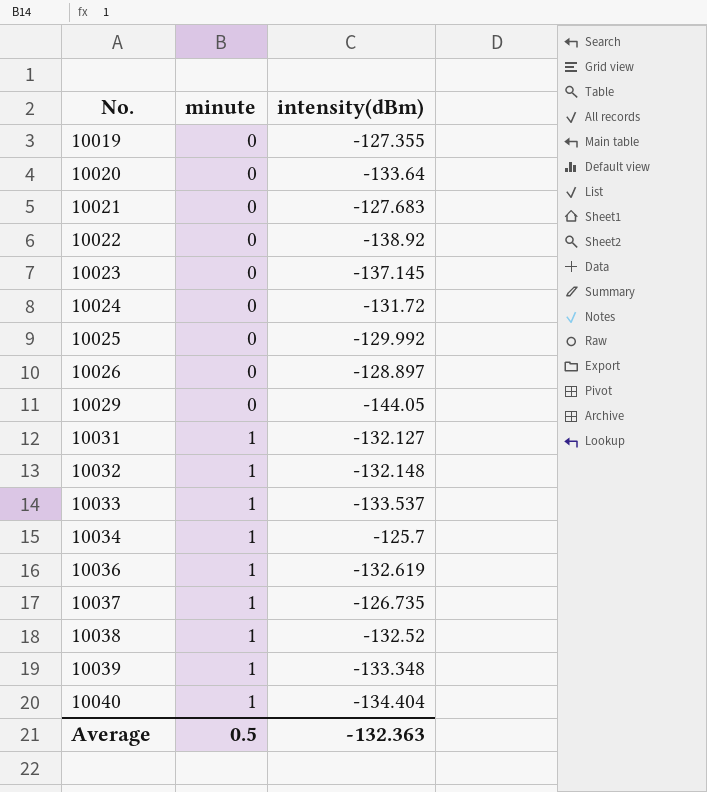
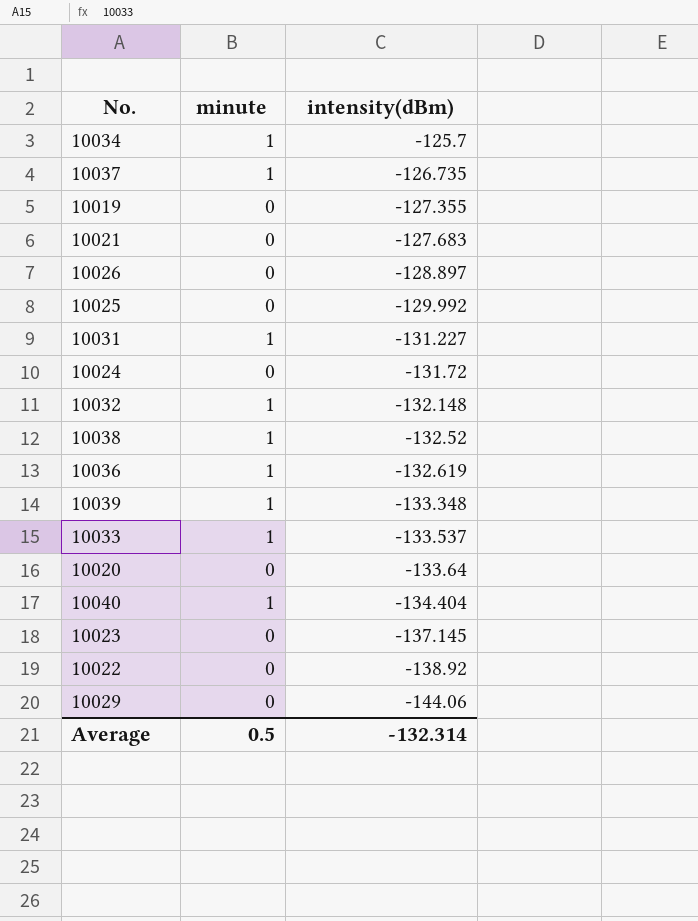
row order: No. ascending -> intensity(dBm) descending
10031 | intensity(dBm): -132.127 -> -131.227
10029 | intensity(dBm): -144.05 -> -144.06
Average | intensity(dBm): -132.363 -> -132.314

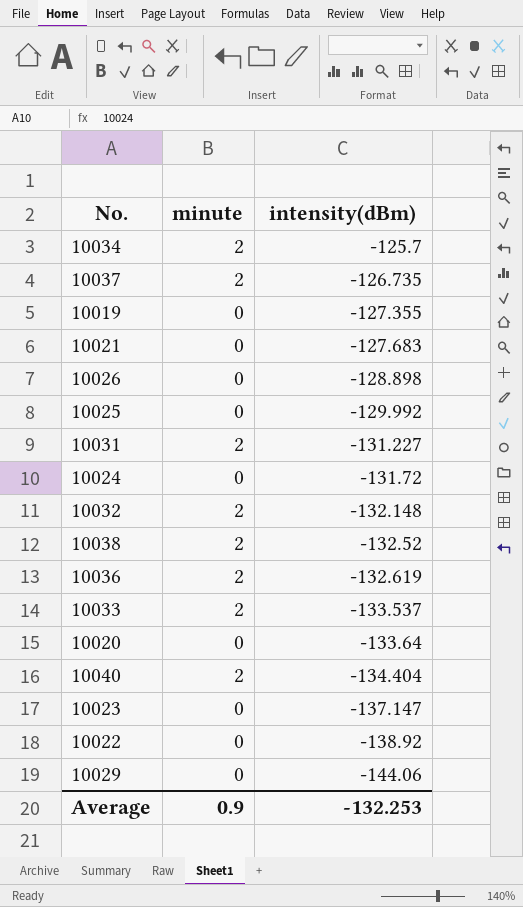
row 10039: 1 | -133.348 -> none
10034 | minute: 1 -> 2
10037 | minute: 1 -> 2
10026 | intensity(dBm): -128.897 -> -128.898
10031 | minute: 1 -> 2
10032 | minute: 1 -> 2
10038 | minute: 1 -> 2
10036 | minute: 1 -> 2
10033 | minute: 1 -> 2
10040 | minute: 1 -> 2
10023 | intensity(dBm): -137.145 -> -137.147
Average | minute: 0.5 -> 0.9
Average | intensity(dBm): -132.314 -> -132.253

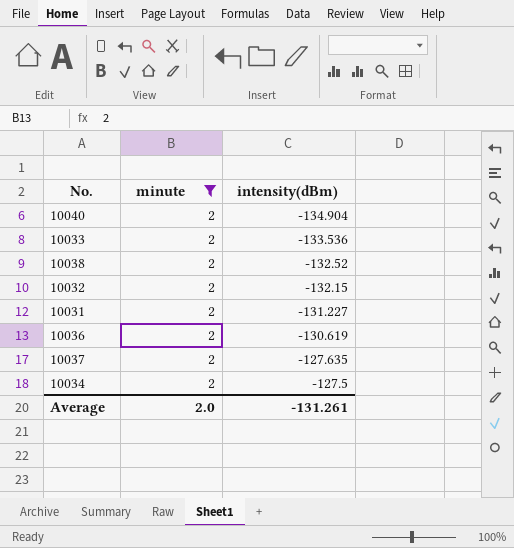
filter: none -> minute = 2
row order: intensity(dBm) descending -> intensity(dBm) ascending
10040 | intensity(dBm): -134.404 -> -134.904
10033 | intensity(dBm): -133.537 -> -133.536
10032 | intensity(dBm): -132.148 -> -132.15
10036 | intensity(dBm): -132.619 -> -130.619
10037 | intensity(dBm): -126.735 -> -127.635
10034 | intensity(dBm): -125.7 -> -127.5
Average | minute: 0.9 -> 2.0
Average | intensity(dBm): -132.253 -> -131.261

